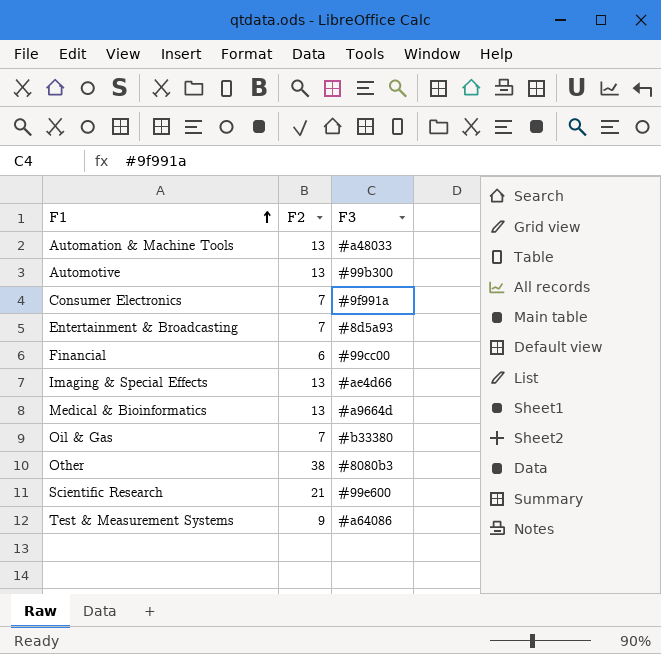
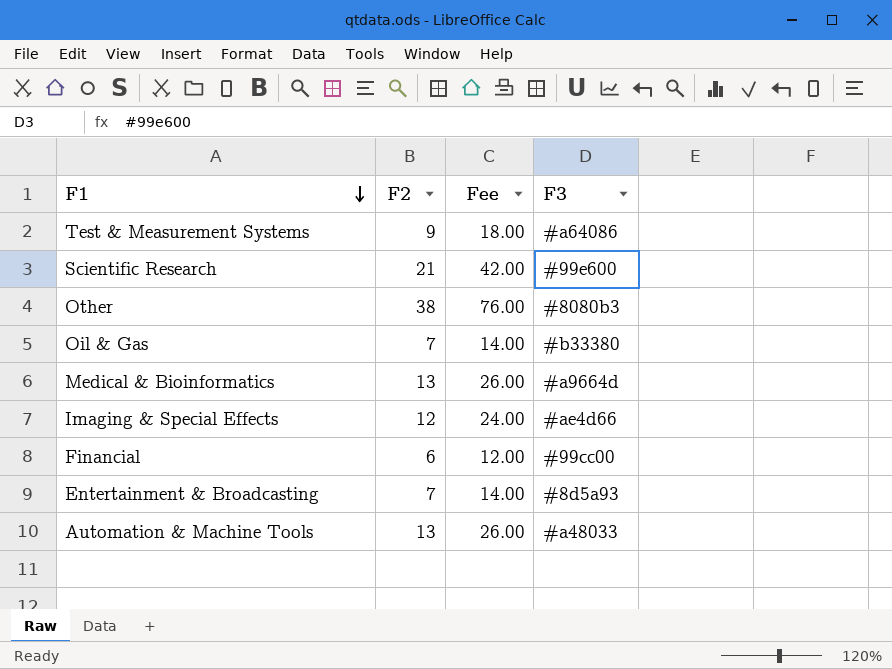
row order: F1 ascending -> F1 descending
column Fee | formula: none -> [F2] * 2
row Automotive: 13 | #99b300 -> none
row Consumer Electronics: 7 | #9f991a -> none
Imaging & Special Effects | F2: 13 -> 12

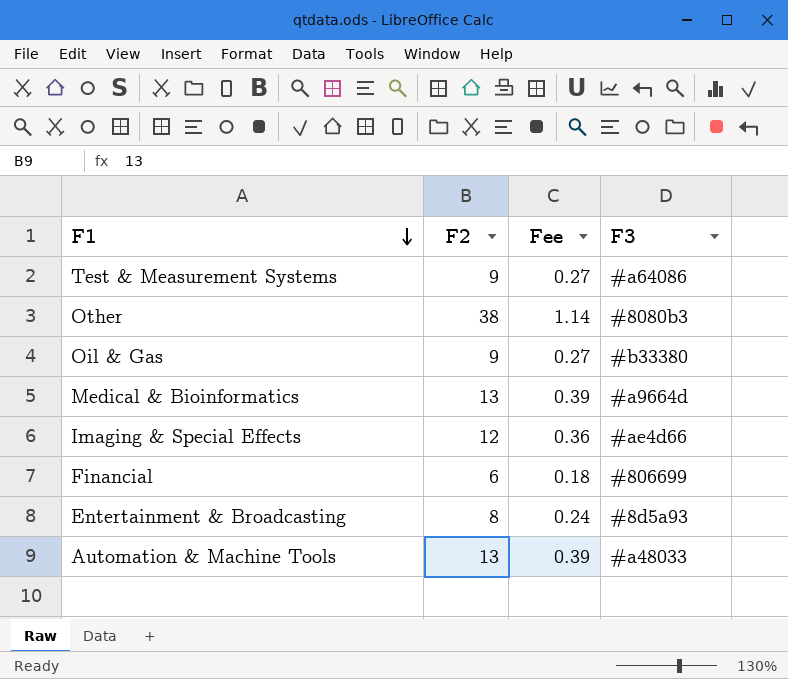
column Fee | formula: [F2] * 2 -> [F2] * 0.03
row Scientific Research: 21 | 42.00 | #99e600 -> none
Oil & Gas | F2: 7 -> 9
Financial | F3: #99cc00 -> #806699
Entertainment & Broadcasting | F2: 7 -> 8

